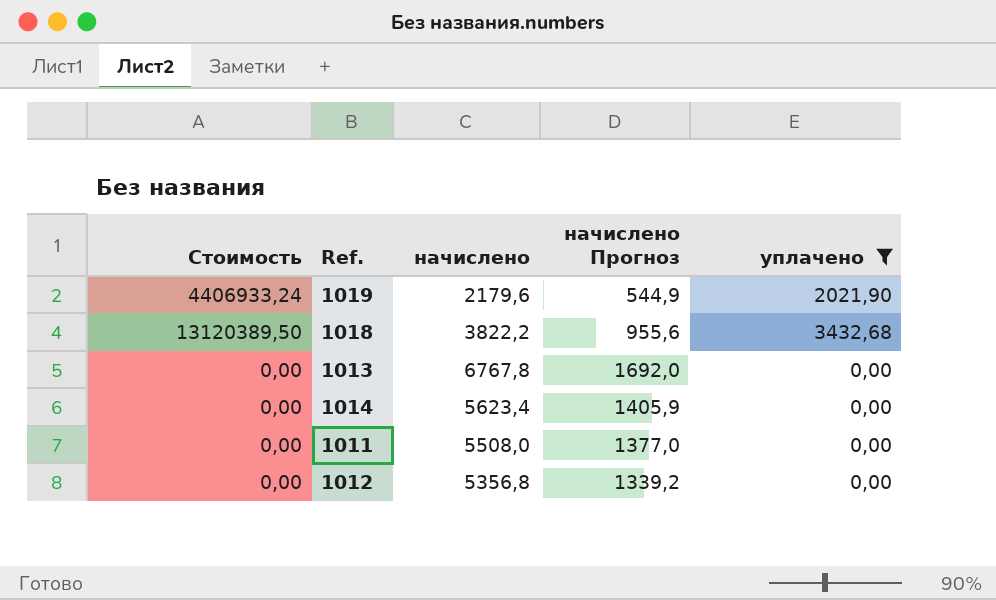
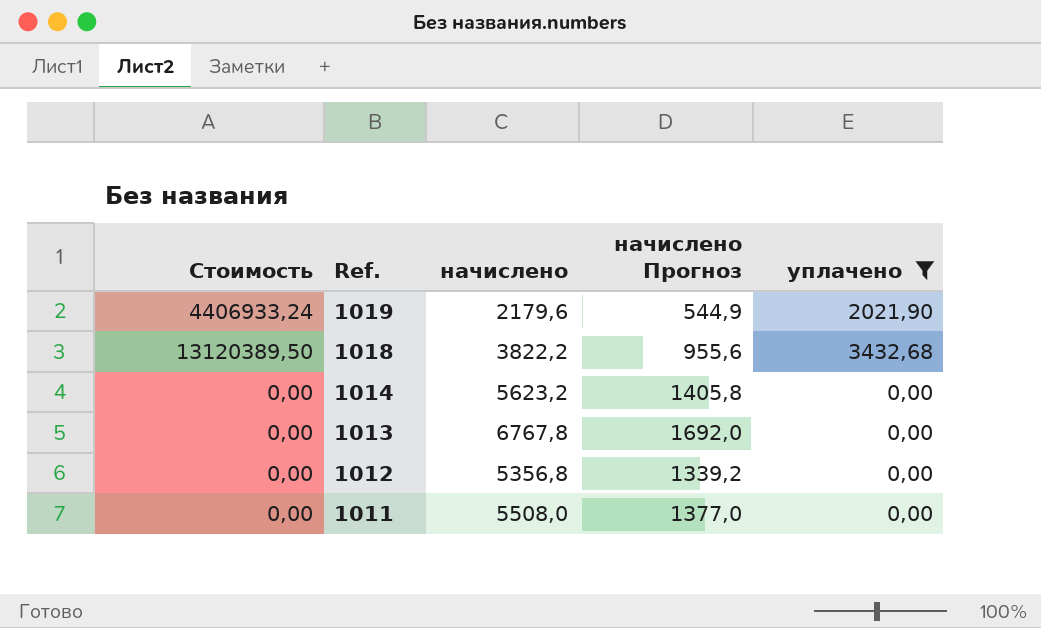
row order: none -> Ref. descending
1014 | начислено: 5623,4 -> 5623,2
1014 | начислено Прогноз: 1405,9 -> 1405,8

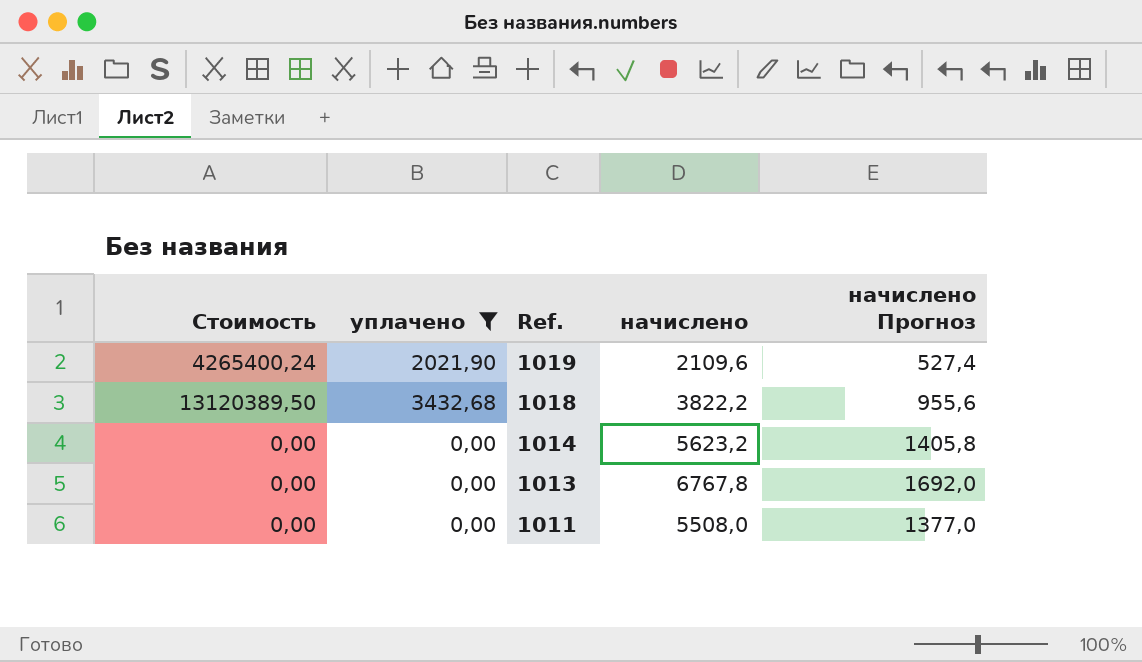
column уплачено | position: 5 -> 2
row 1012: 0,00 | 5356,8 | 1339,2 | 0,00 -> none
1019 | Стоимость: 4406933,24 -> 4265400,24
1019 | начислено: 2179,6 -> 2109,6
1019 | начислено Прогноз: 544,9 -> 527,4

